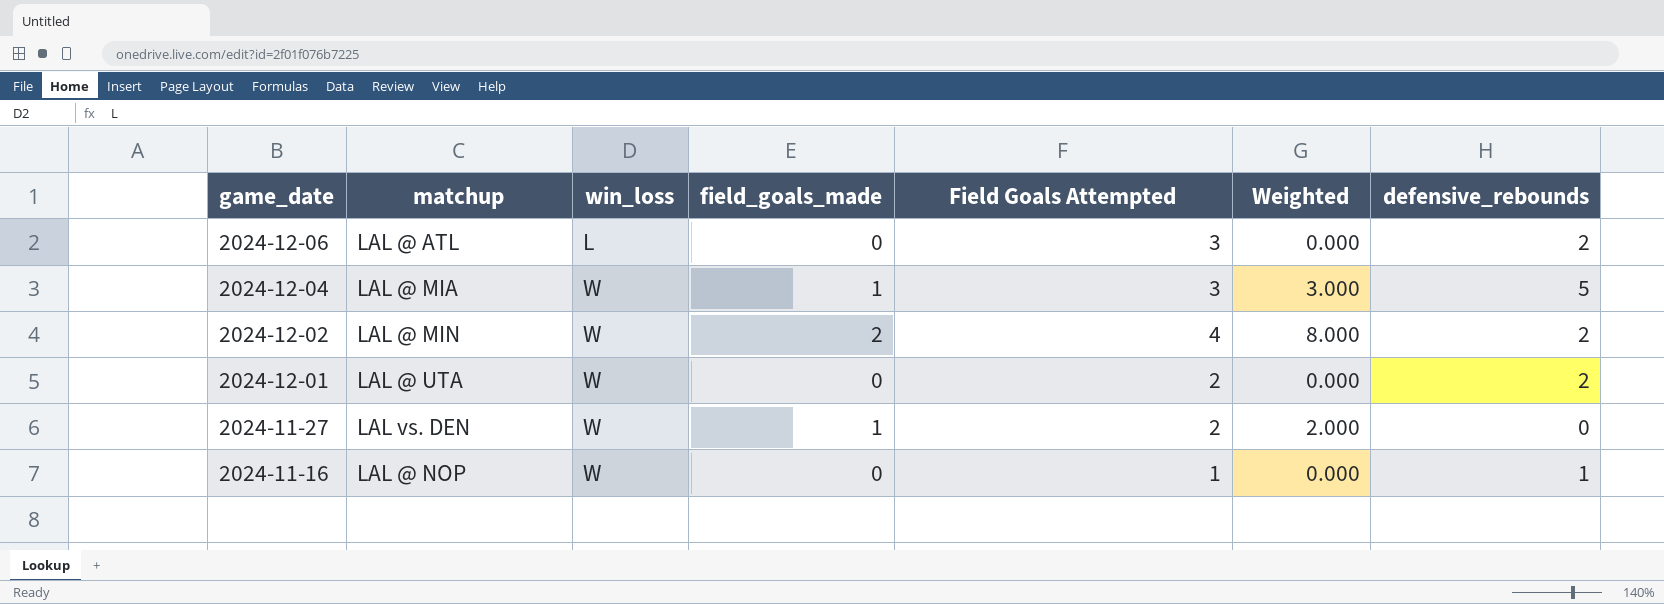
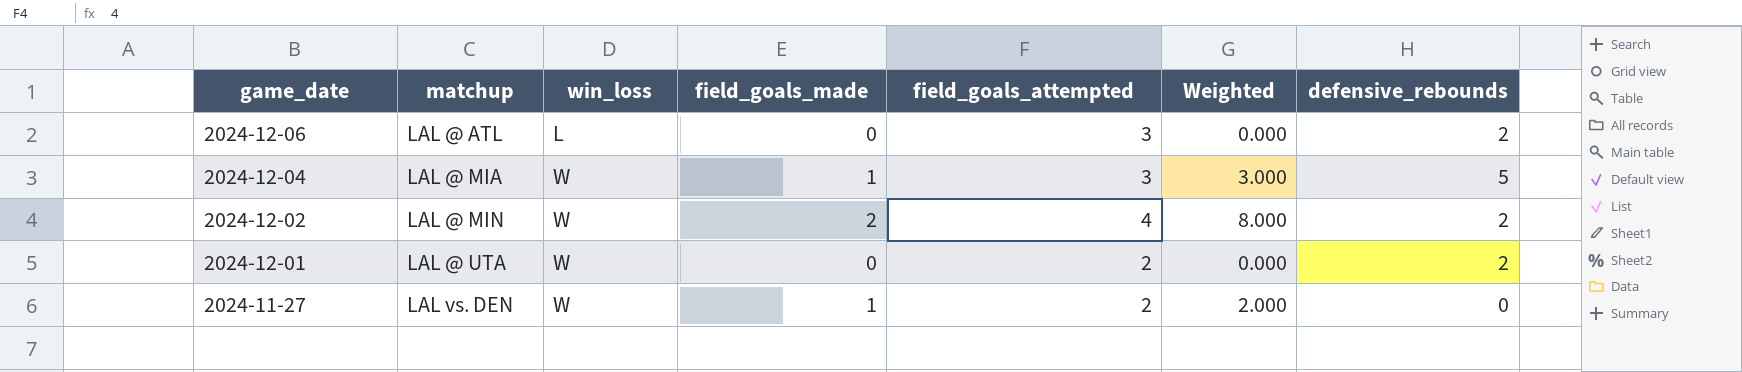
column name: Field Goals Attempted -> field_goals_attempted
row 2024-11-16: LAL @ NOP | W | 0 | 1 | 0.000 | 1 -> none

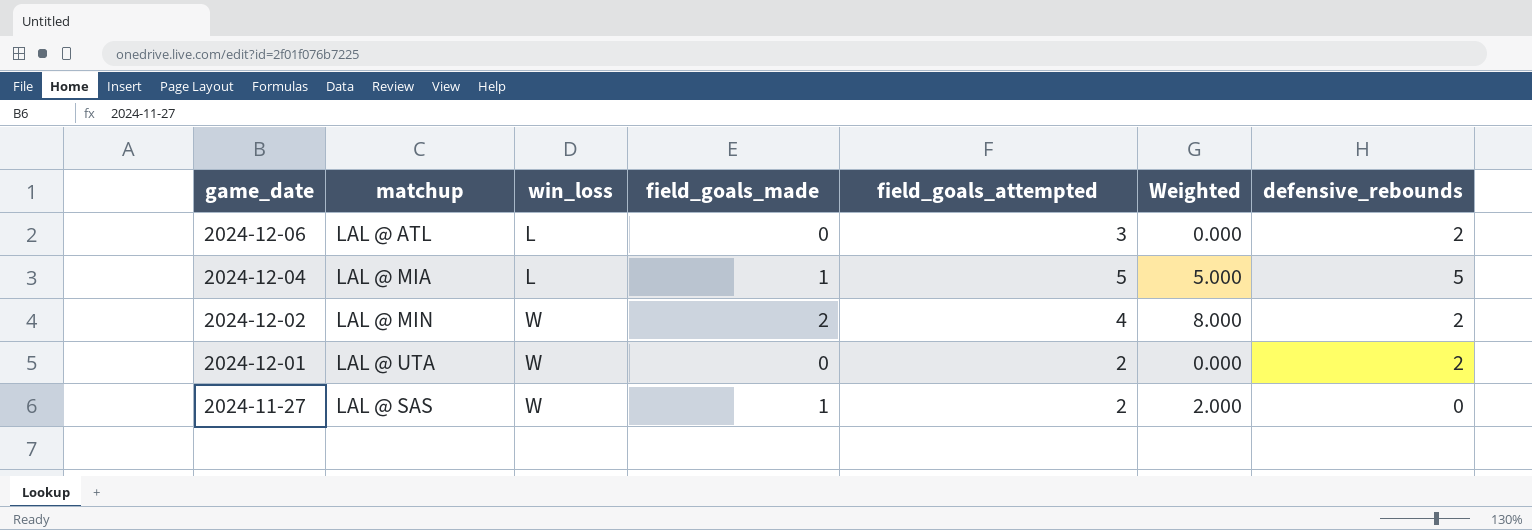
2024-12-04 | win_loss: W -> L
2024-12-04 | field_goals_attempted: 3 -> 5
2024-12-04 | Weighted: 3.000 -> 5.000
2024-11-27 | matchup: LAL vs. DEN -> LAL @ SAS

